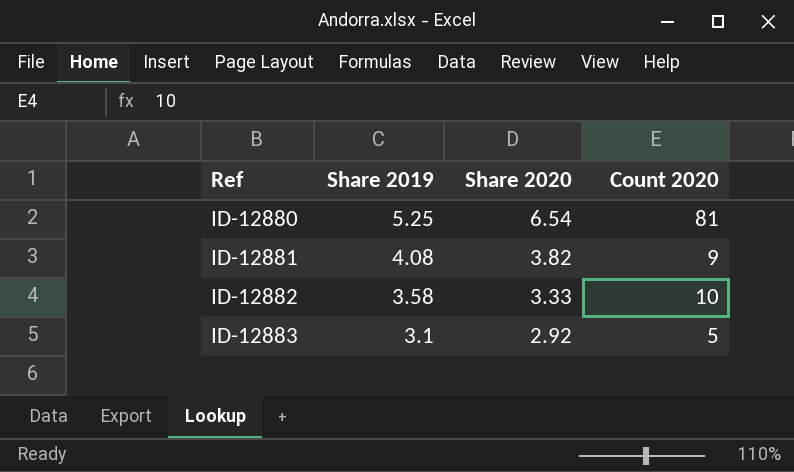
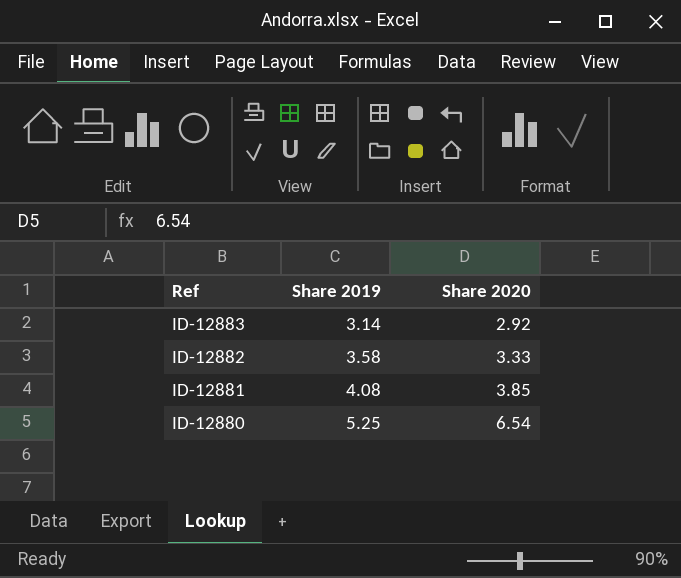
row order: Ref ascending -> Ref descending
column Count 2020 | position: 4 -> none
ID-12883 | Share 2019: 3.1 -> 3.14
ID-12881 | Share 2020: 3.82 -> 3.85

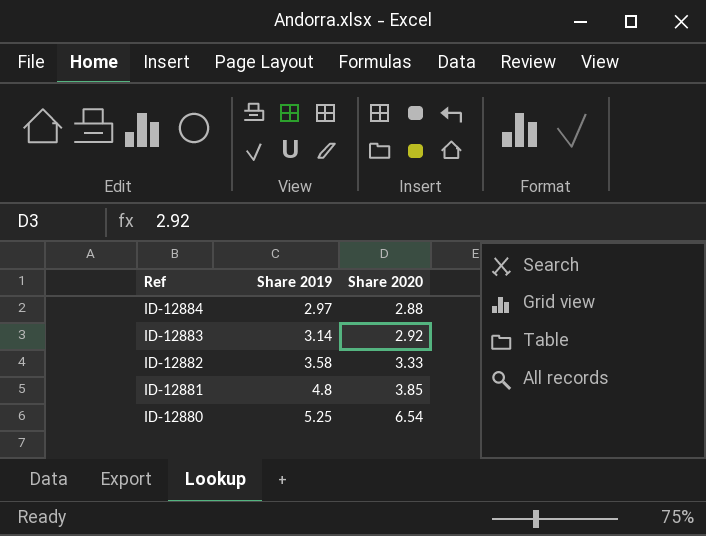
row ID-12884: none -> 2.97 | 2.88
ID-12881 | Share 2019: 4.08 -> 4.8

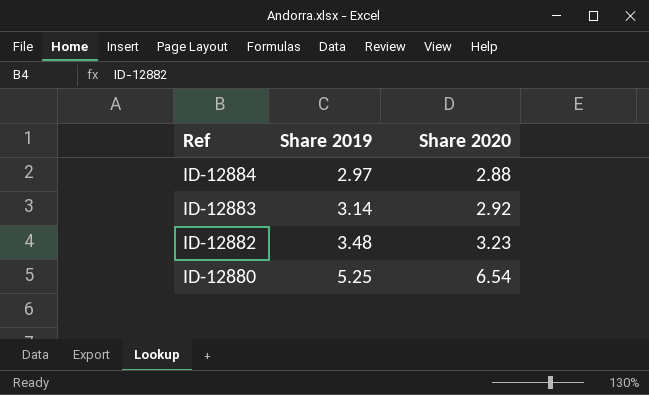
row ID-12881: 4.8 | 3.85 -> none
ID-12882 | Share 2019: 3.58 -> 3.48
ID-12882 | Share 2020: 3.33 -> 3.23

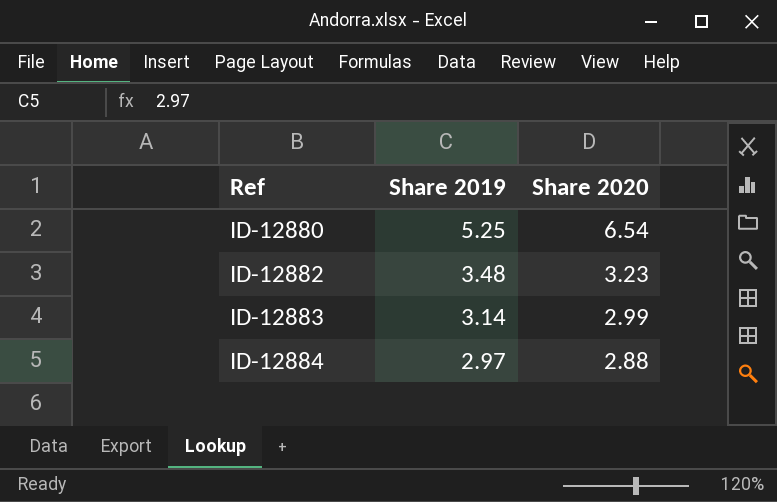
row order: Ref descending -> Ref ascending
ID-12883 | Share 2020: 2.92 -> 2.99

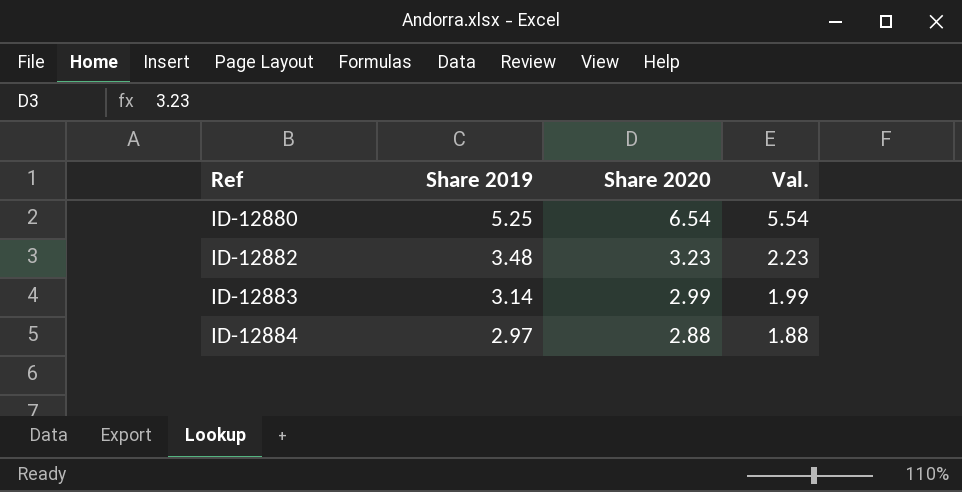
column Val. | formula: none -> [Share 2020] - 1

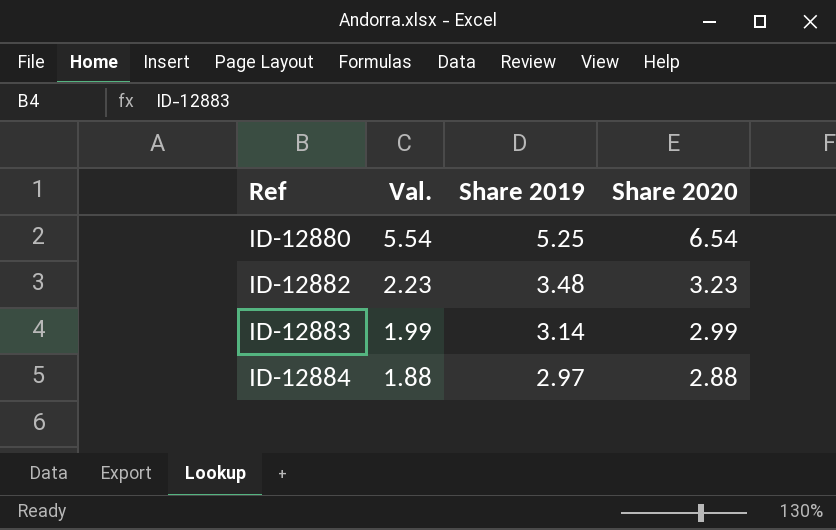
column Val. | position: 4 -> 2

